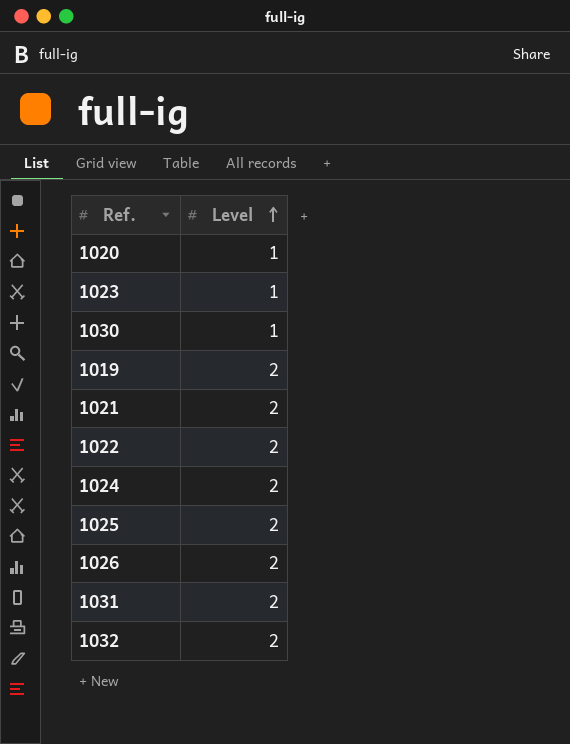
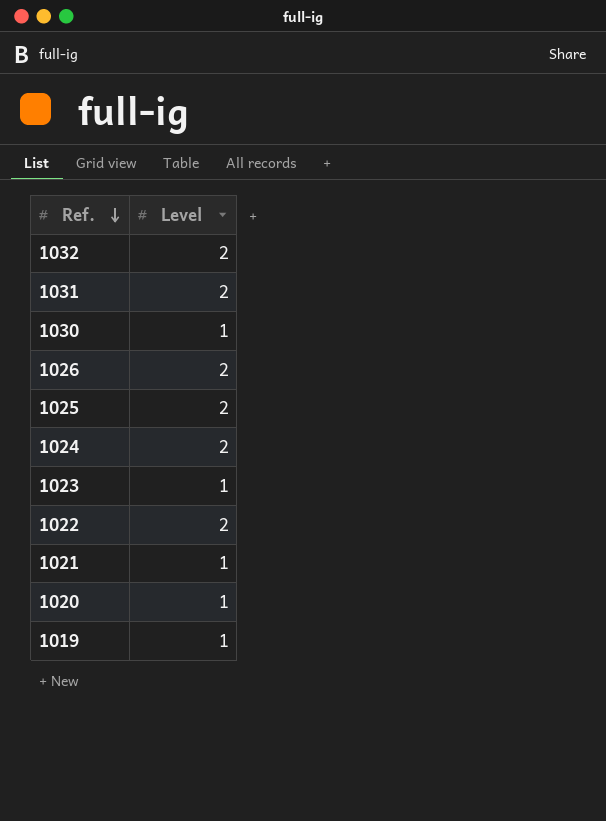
row order: Level ascending -> Ref. descending
1021 | Level: 2 -> 1
1019 | Level: 2 -> 1

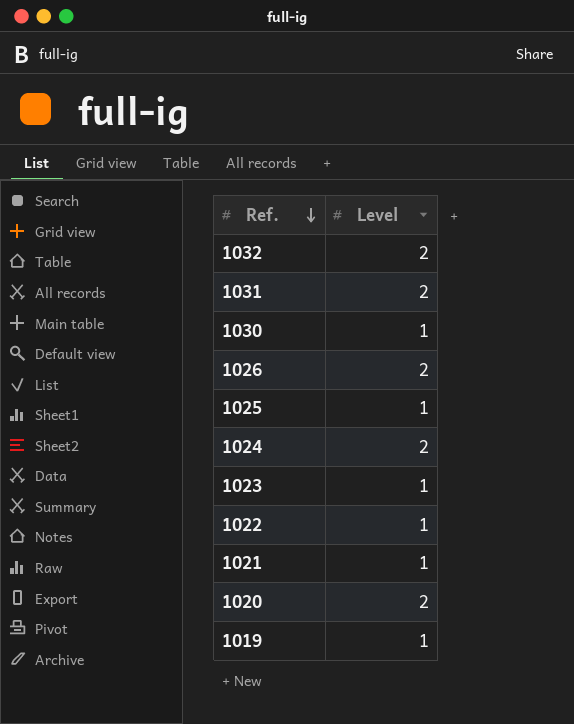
1025 | Level: 2 -> 1
1022 | Level: 2 -> 1
1020 | Level: 1 -> 2

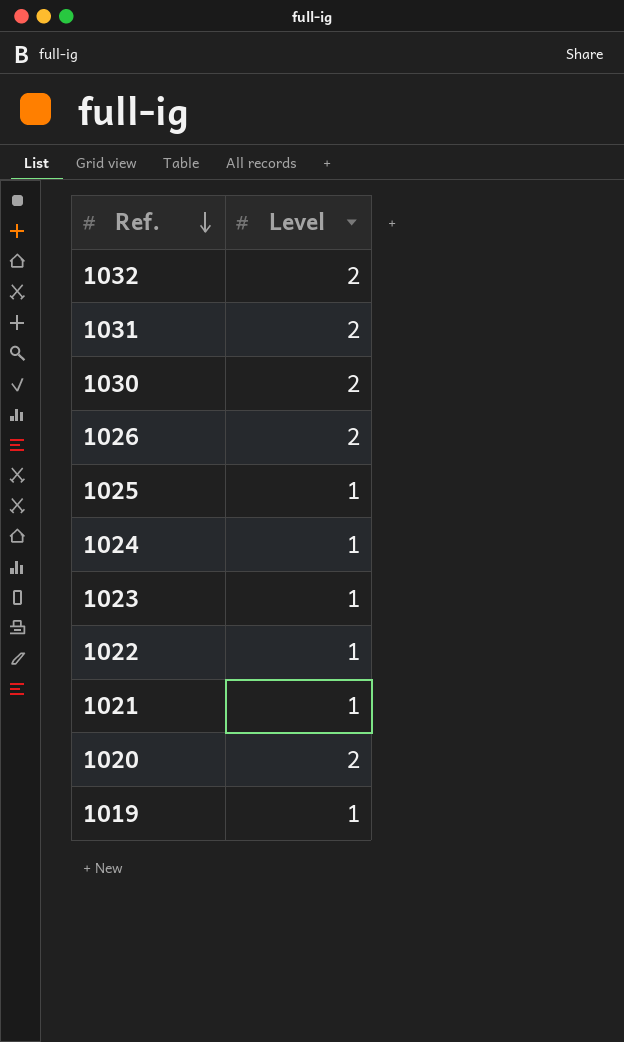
1030 | Level: 1 -> 2
1024 | Level: 2 -> 1

